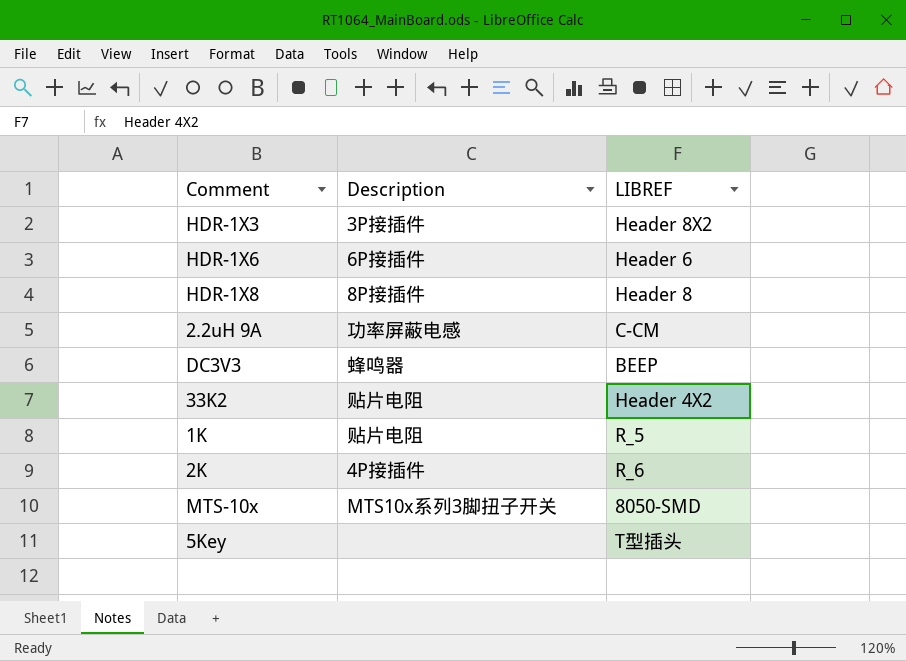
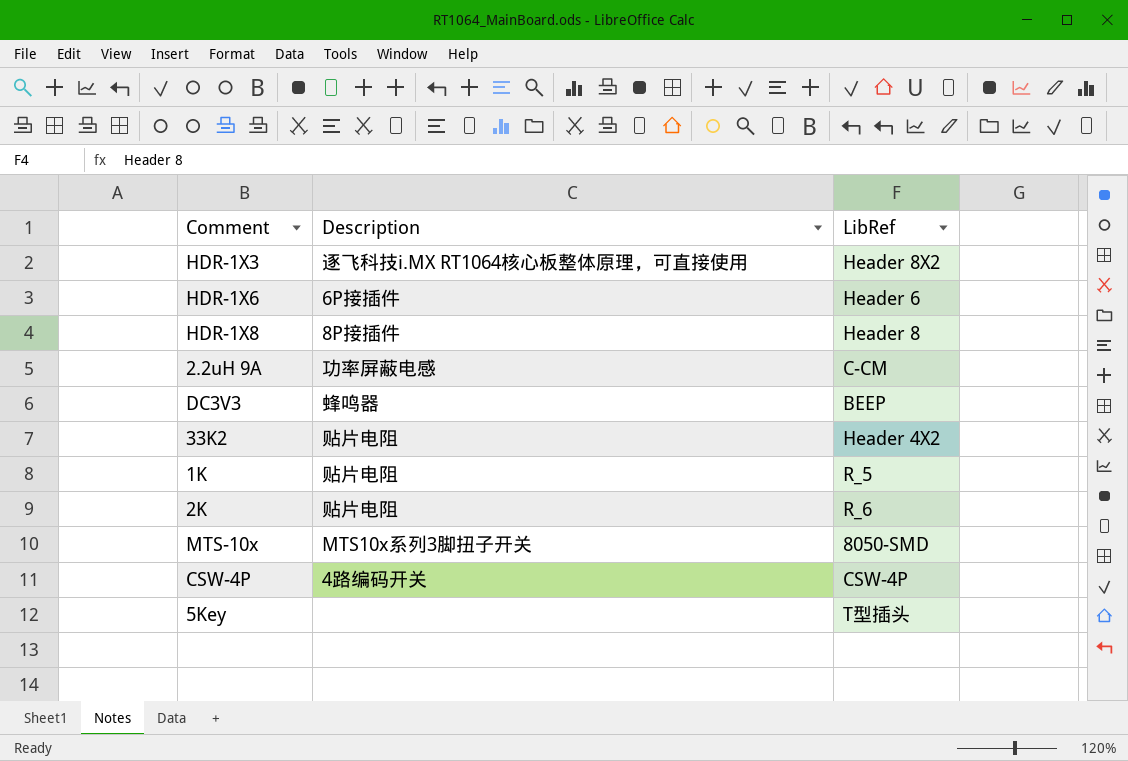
column name: LIBREF -> LibRef
HDR-1X3 | Description: 3P接插件 -> 逐飞科技i.MX RT1064核心板整体原理，可直接使用
2K | Description: 4P接插件 -> 贴片电阻
row CSW-4P: none -> 4路编码开关 | CSW-4P

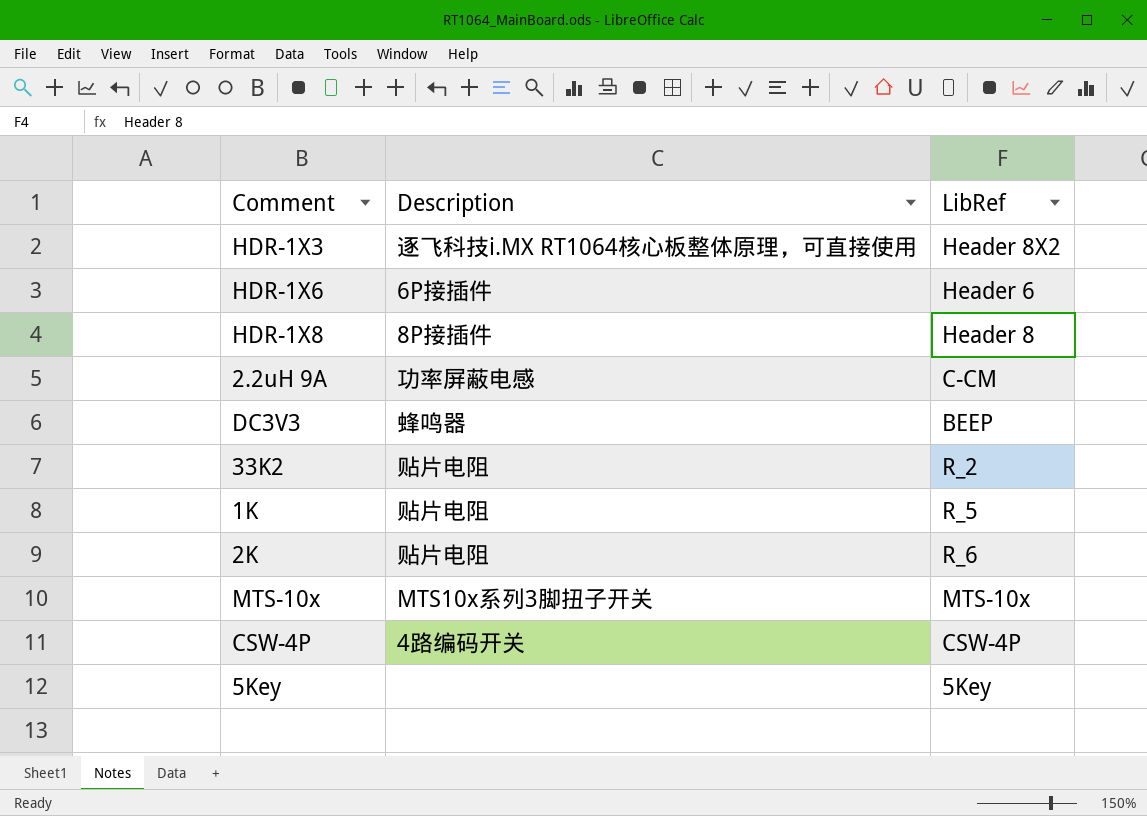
33K2 | LibRef: Header 4X2 -> R_2
MTS-10x | LibRef: 8050-SMD -> MTS-10x
5Key | LibRef: T型插头 -> 5Key

